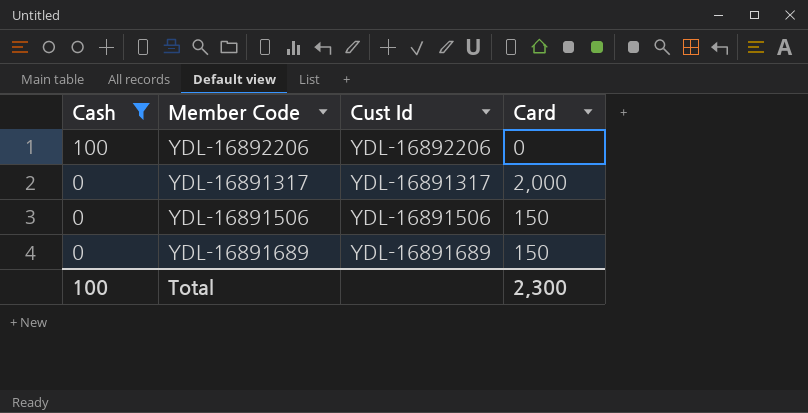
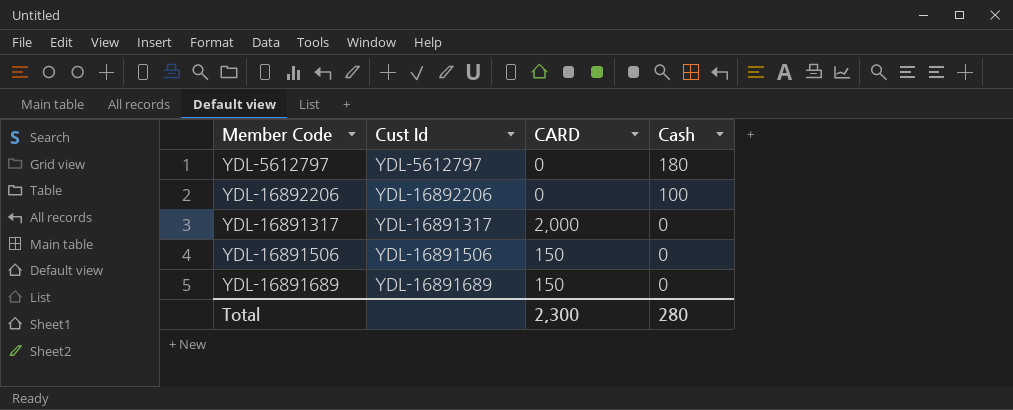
filter: Cash != 180 -> none
column name: Card -> CARD
column Cash | position: 1 -> 4
Total | Cash: 100 -> 280

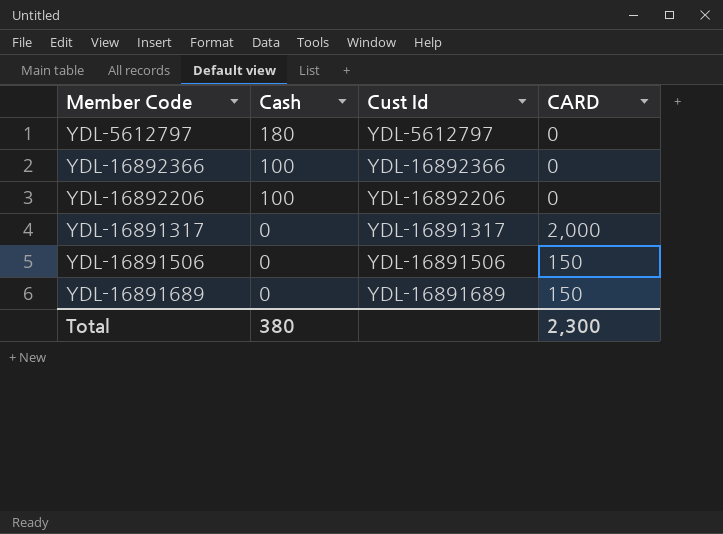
column Cash | position: 4 -> 2
row YDL-16892366: none -> 100 | YDL-16892366 | 0
Total | Cash: 280 -> 380

